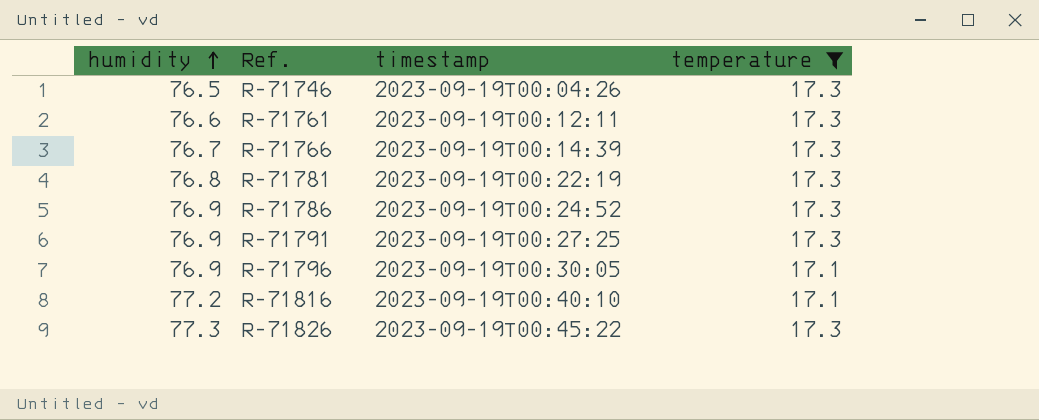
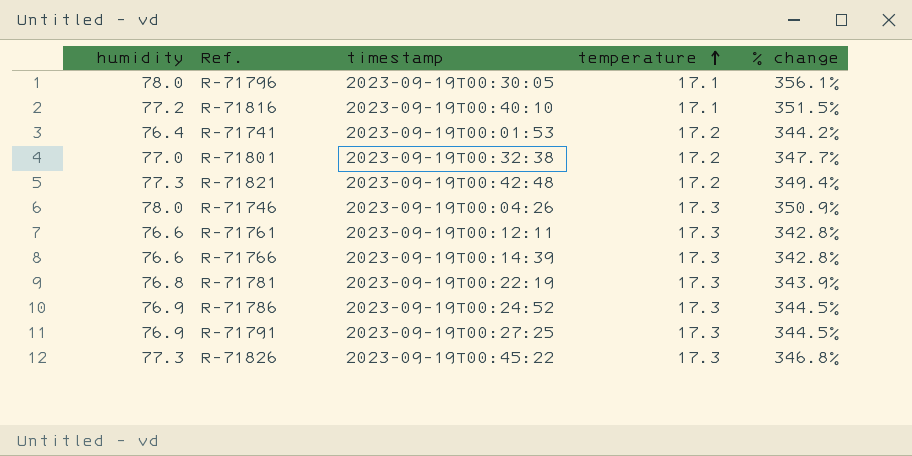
filter: temperature != 17.2 -> none
row order: humidity ascending -> temperature ascending
column % change | formula: none -> ([humidity] - [temperature]) / [temperature]
R-71796 | humidity: 76.9 -> 78.0
R-71746 | humidity: 76.5 -> 78.0
R-71766 | humidity: 76.7 -> 76.6

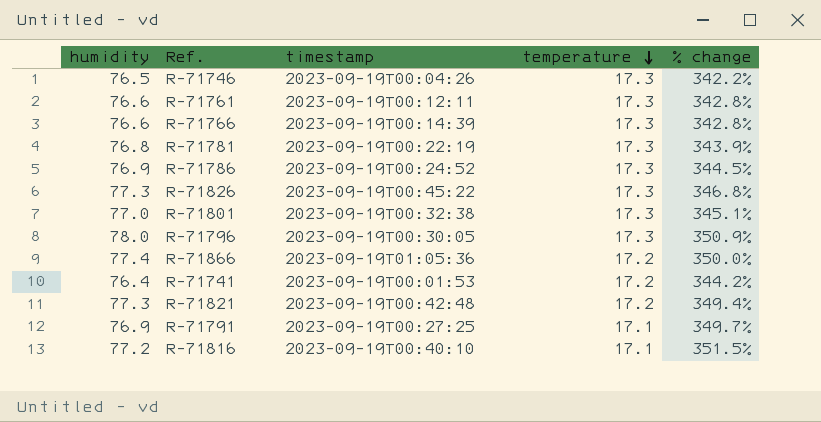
row order: temperature ascending -> temperature descending
R-71746 | humidity: 78.0 -> 76.5
R-71746 | % change: 350.9% -> 342.2%
R-71801 | temperature: 17.2 -> 17.3
R-71801 | % change: 347.7% -> 345.1%
R-71796 | temperature: 17.1 -> 17.3
R-71796 | % change: 356.1% -> 350.9%
row R-71866: none -> 77.4 | 2023-09-19T01:05:36 | 17.2 | 350.0%
R-71791 | temperature: 17.3 -> 17.1
R-71791 | % change: 344.5% -> 349.7%

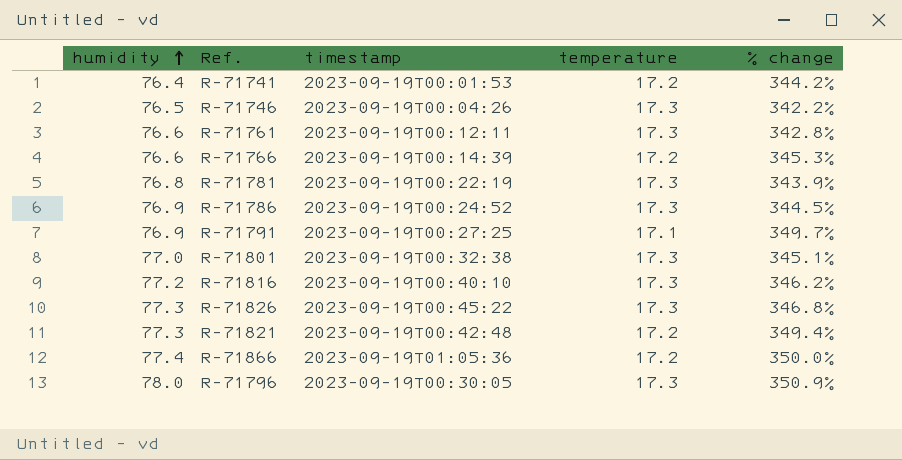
row order: temperature descending -> humidity ascending
R-71766 | temperature: 17.3 -> 17.2
R-71766 | % change: 342.8% -> 345.3%
R-71816 | temperature: 17.1 -> 17.3
R-71816 | % change: 351.5% -> 346.2%

